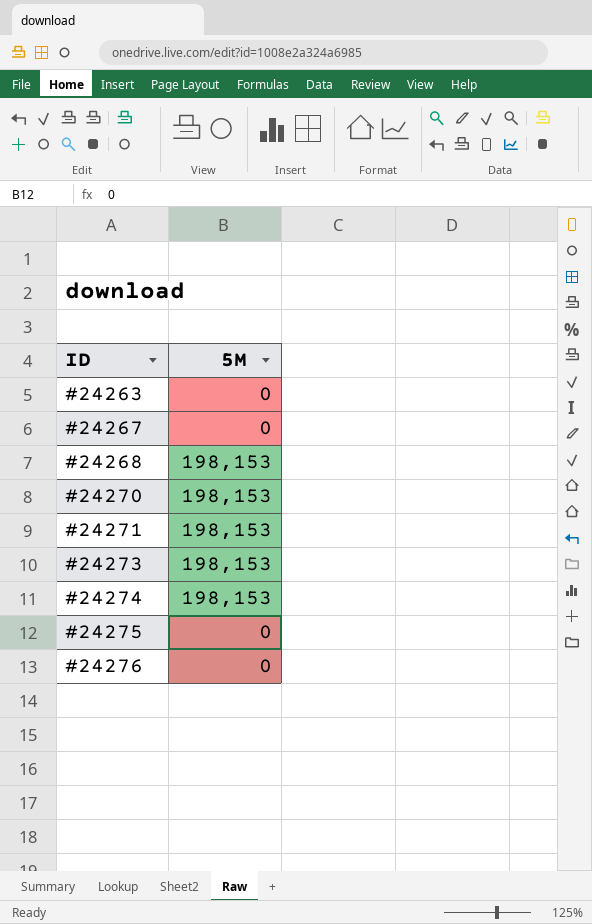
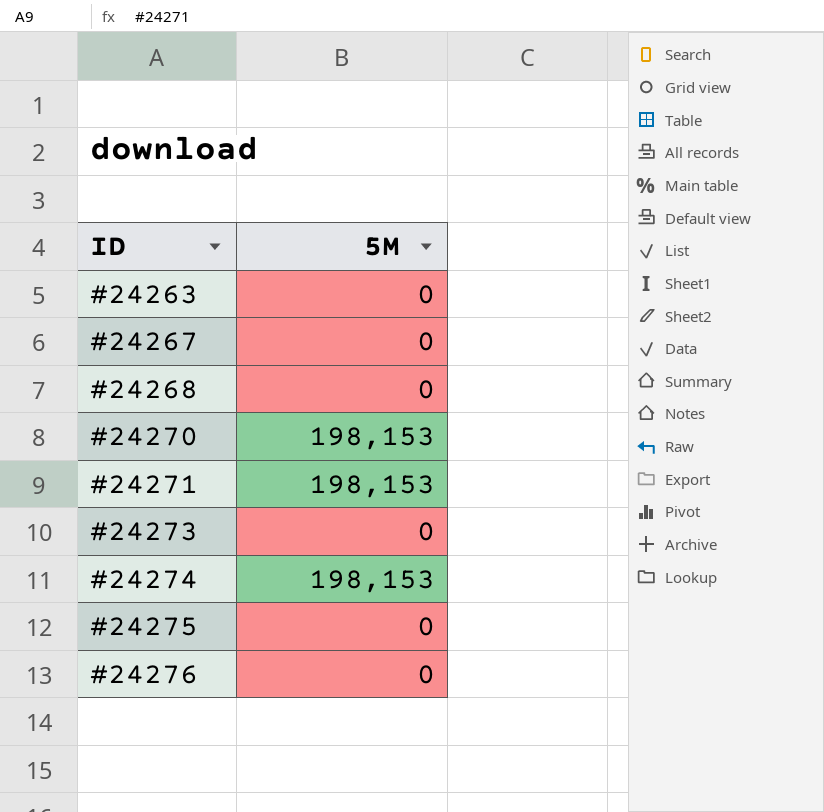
#24268 | 5M: 198,153 -> 0
#24273 | 5M: 198,153 -> 0

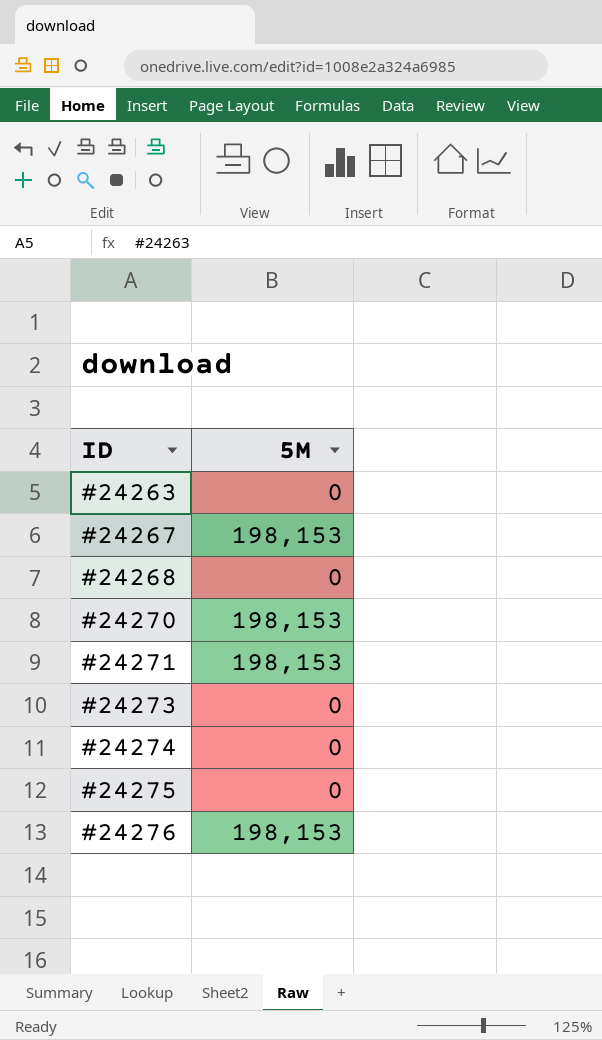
#24267 | 5M: 0 -> 198,153
#24274 | 5M: 198,153 -> 0
#24276 | 5M: 0 -> 198,153

